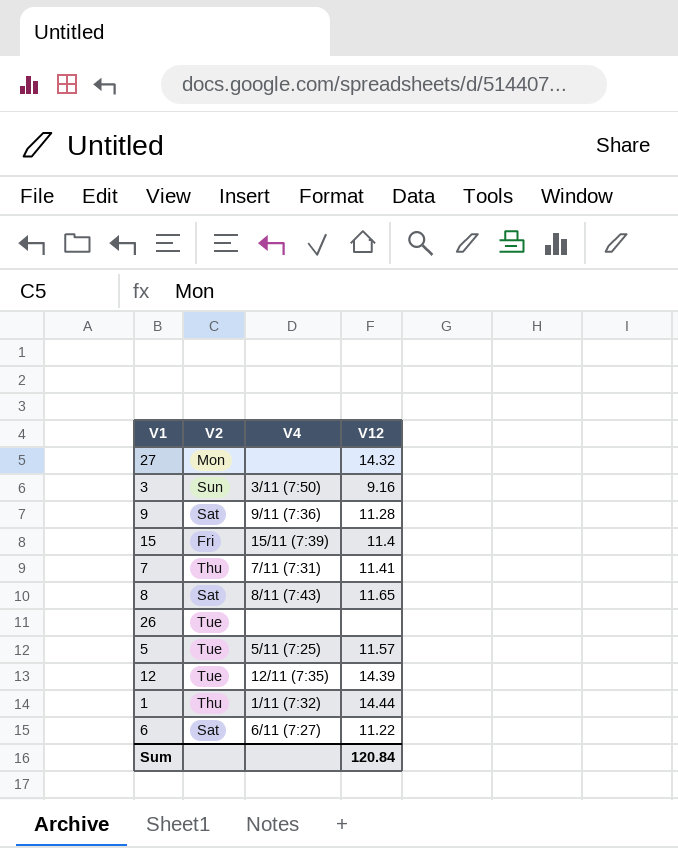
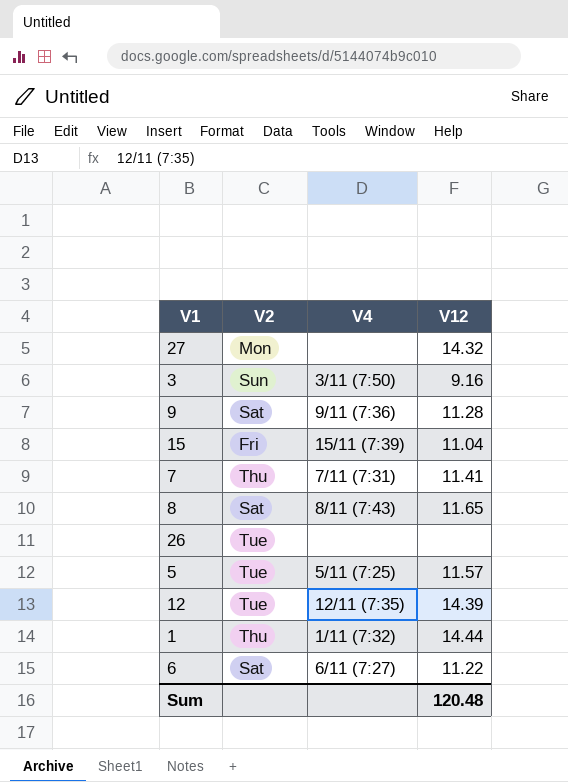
15 | V12: 11.4 -> 11.04
Sum | V12: 120.84 -> 120.48

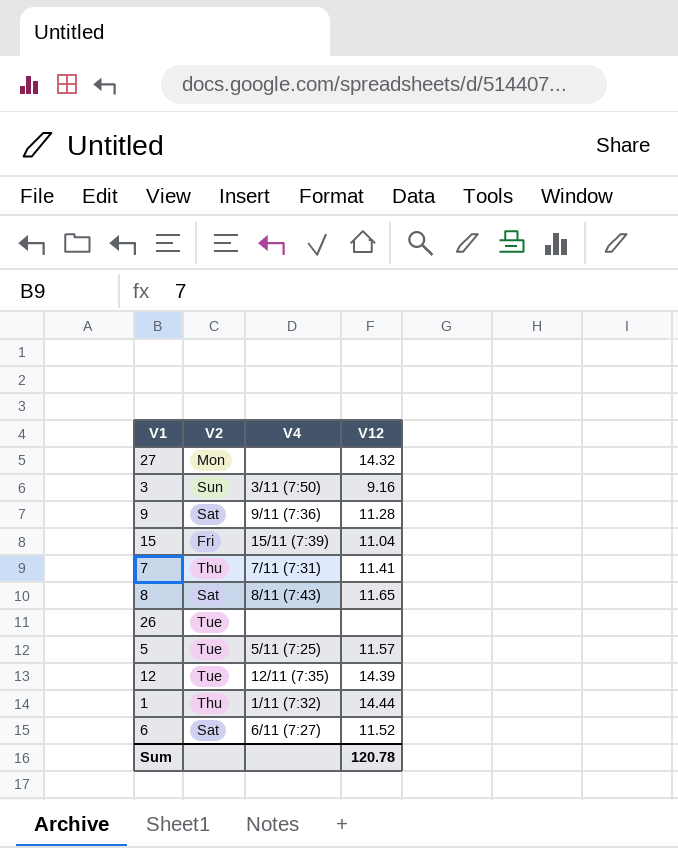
6 | V12: 11.22 -> 11.52
Sum | V12: 120.48 -> 120.78

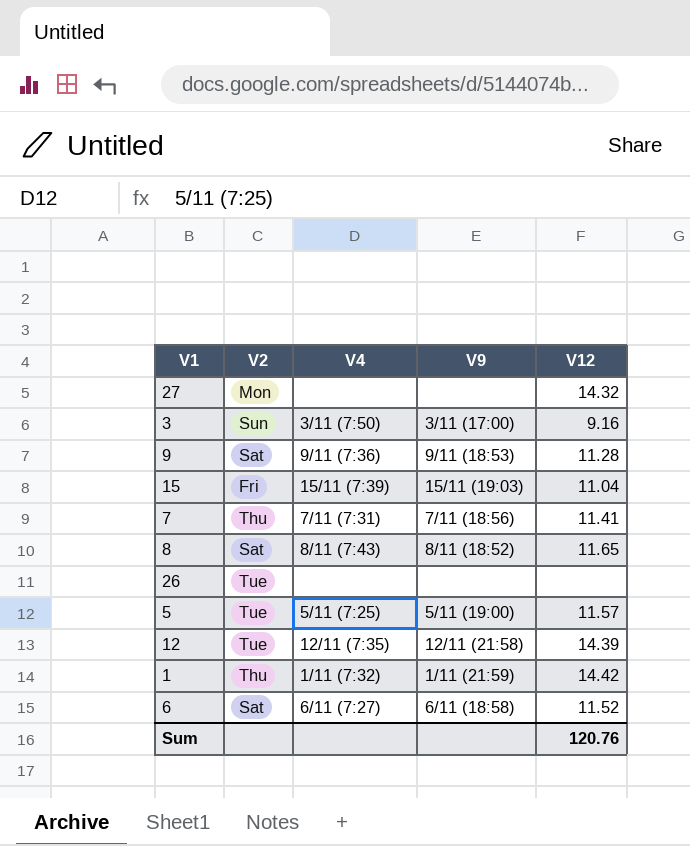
column V9 | position: none -> 4
1 | V12: 14.44 -> 14.42
Sum | V12: 120.78 -> 120.76

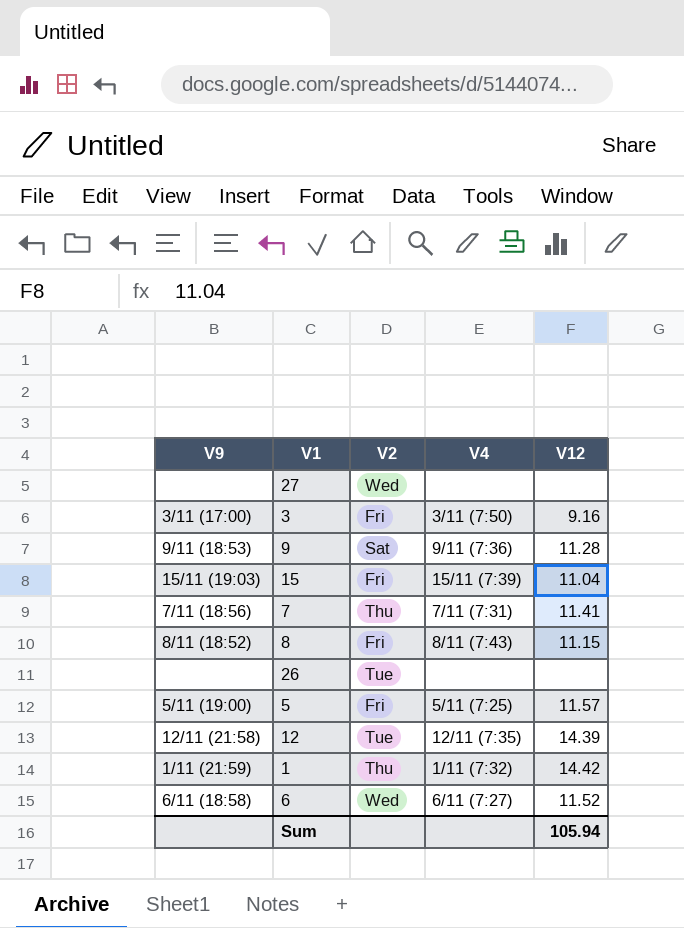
column V9 | position: 4 -> 1
27 | V2: Mon -> Wed
27 | V12: 14.32 -> none
3 | V2: Sun -> Fri
8 | V2: Sat -> Fri
8 | V12: 11.65 -> 11.15
5 | V2: Tue -> Fri
6 | V2: Sat -> Wed
Sum | V12: 120.76 -> 105.94

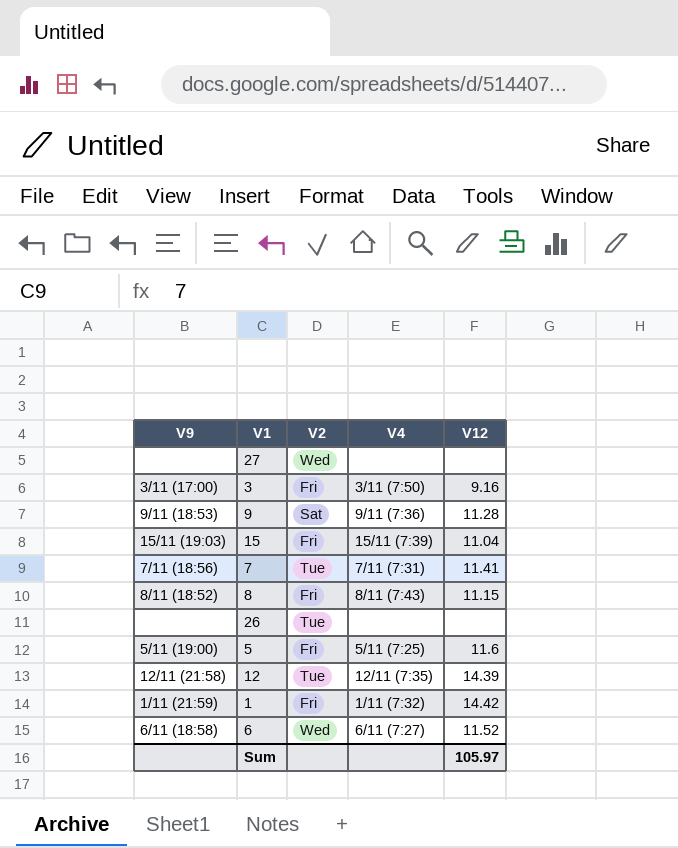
7 | V2: Thu -> Tue
5 | V12: 11.57 -> 11.6
1 | V2: Thu -> Fri
Sum | V12: 105.94 -> 105.97

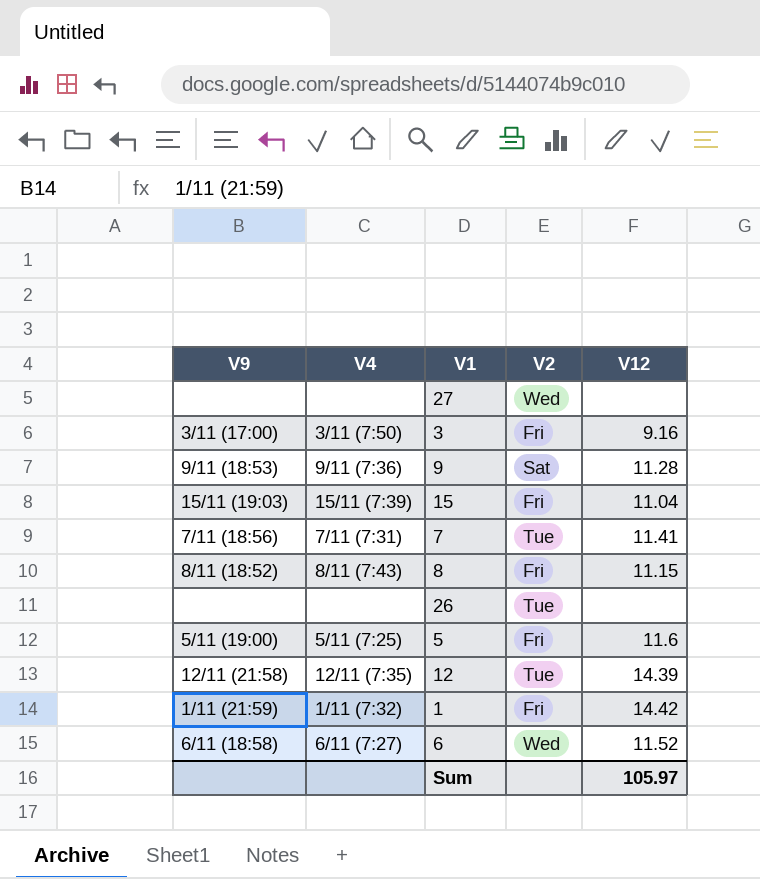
column V4 | position: 4 -> 2

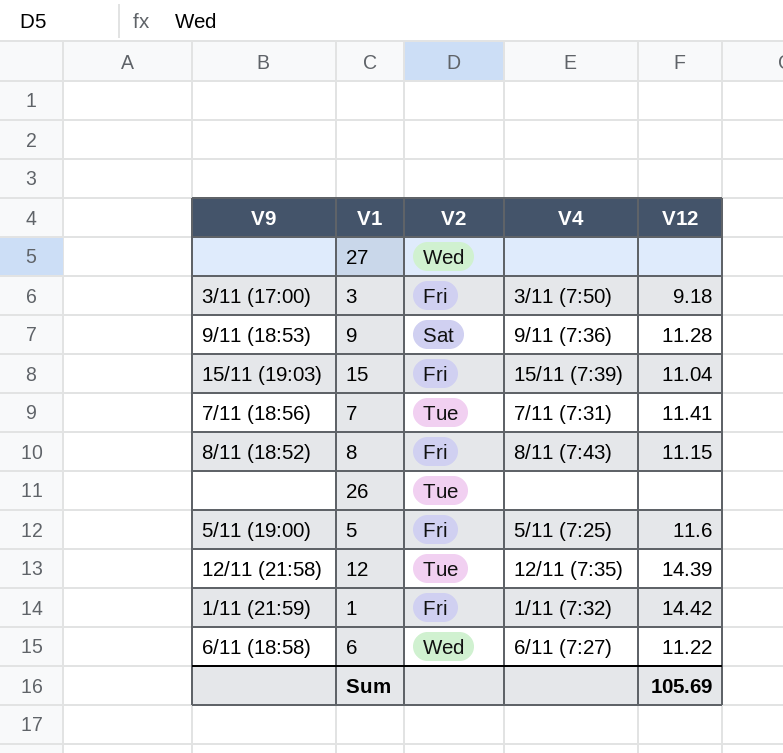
column V4 | position: 2 -> 4
3 | V12: 9.16 -> 9.18
6 | V12: 11.52 -> 11.22
Sum | V12: 105.97 -> 105.69

